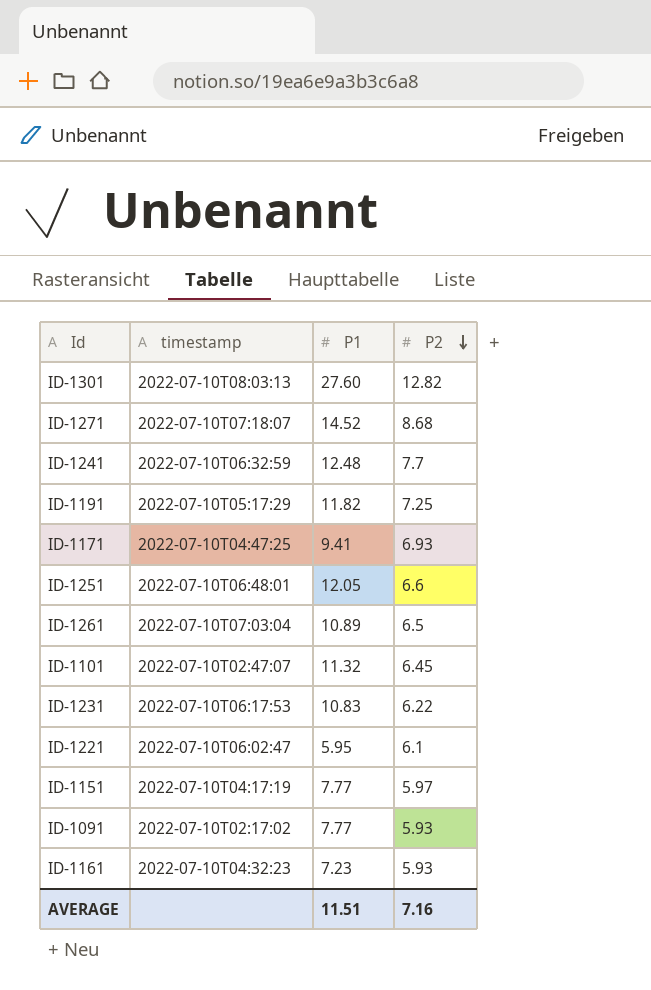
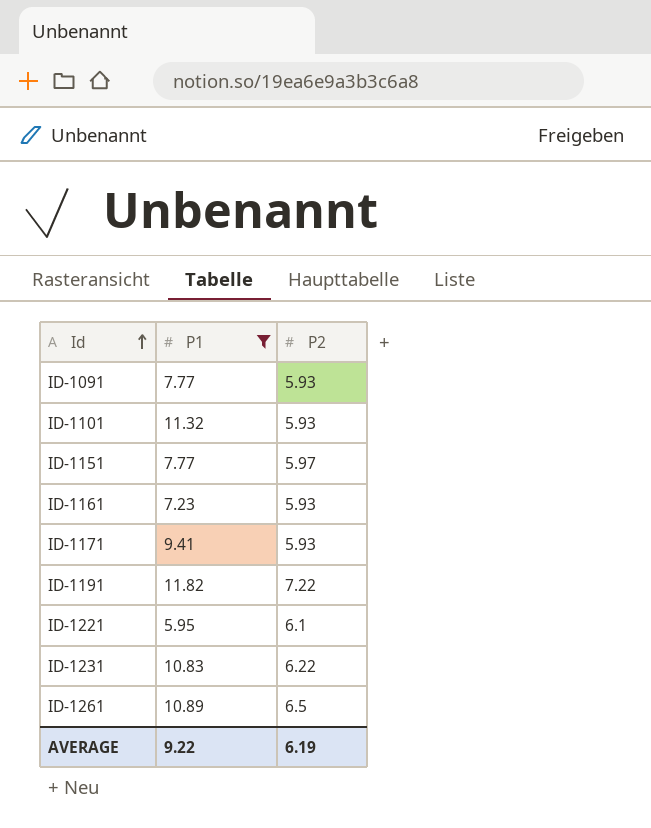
filter: none -> P1 <= 11.82
row order: P2 descending -> Id ascending
column timestamp | position: 2 -> none
ID-1101 | P2: 6.45 -> 5.93
ID-1171 | P2: 6.93 -> 5.93
ID-1191 | P2: 7.25 -> 7.22
AVERAGE | P1: 11.51 -> 9.22
AVERAGE | P2: 7.16 -> 6.19

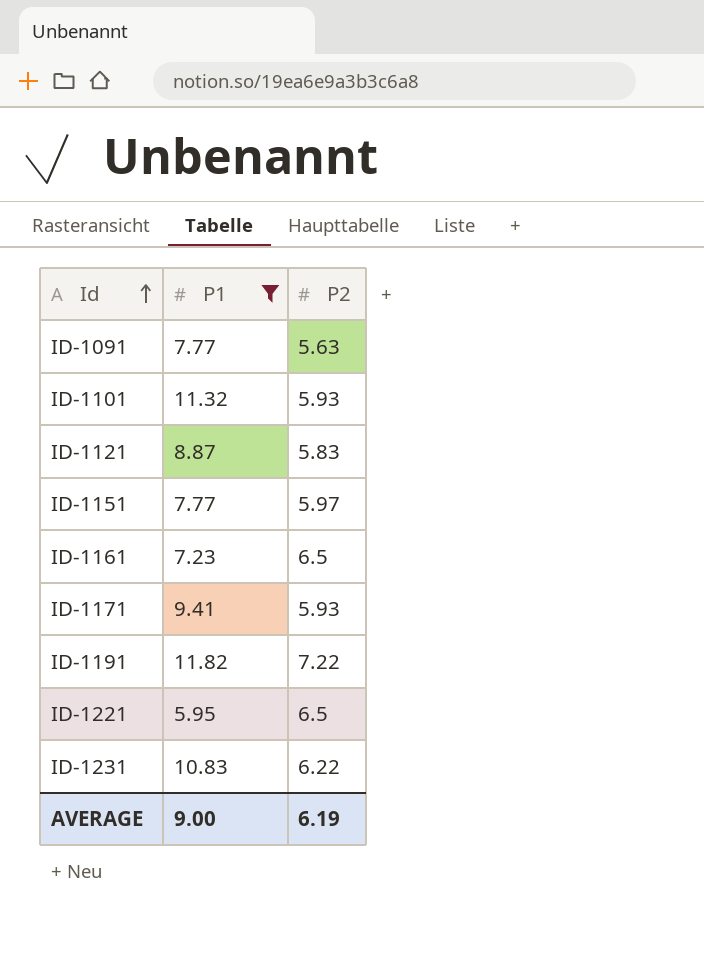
row ID-1261: 10.89 | 6.5 -> none
ID-1091 | P2: 5.93 -> 5.63
row ID-1121: none -> 8.87 | 5.83
ID-1161 | P2: 5.93 -> 6.5
ID-1221 | P2: 6.1 -> 6.5
AVERAGE | P1: 9.22 -> 9.00

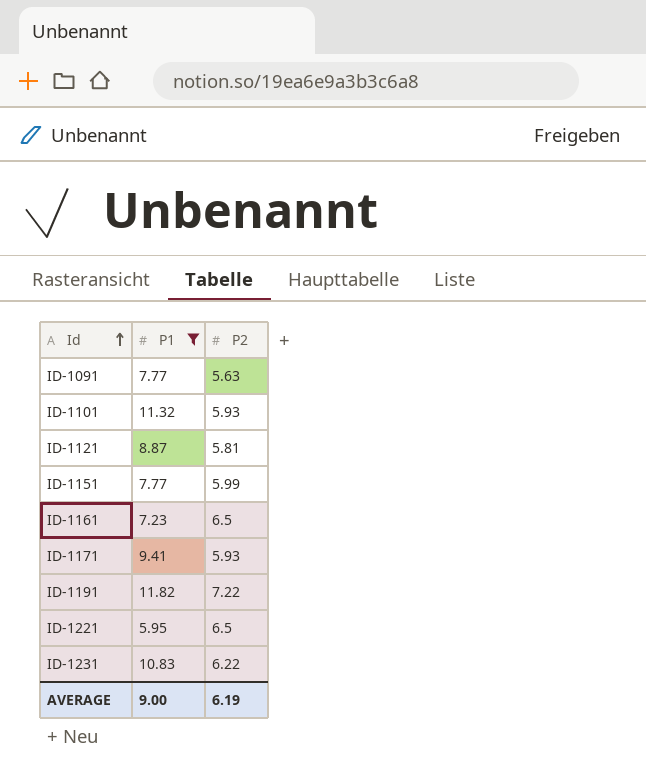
ID-1121 | P2: 5.83 -> 5.81
ID-1151 | P2: 5.97 -> 5.99

